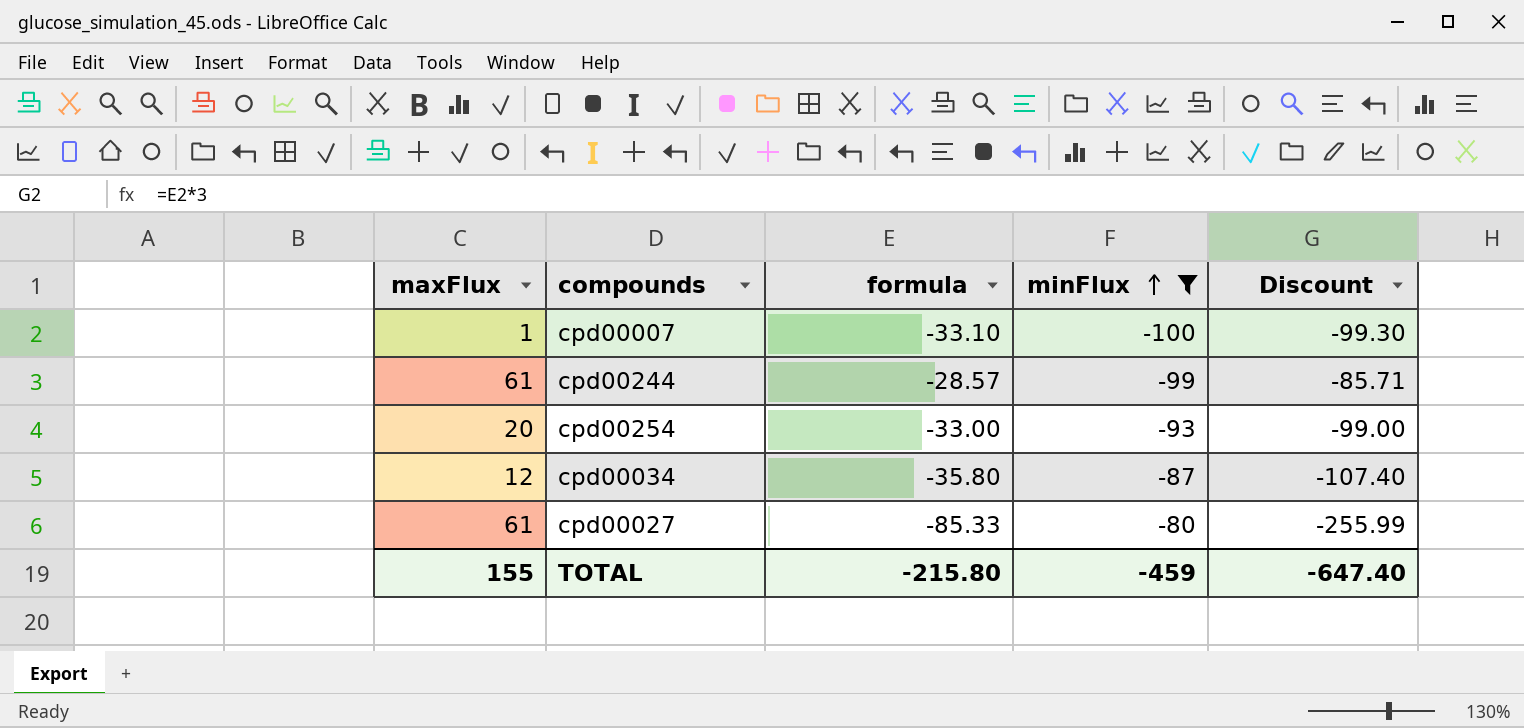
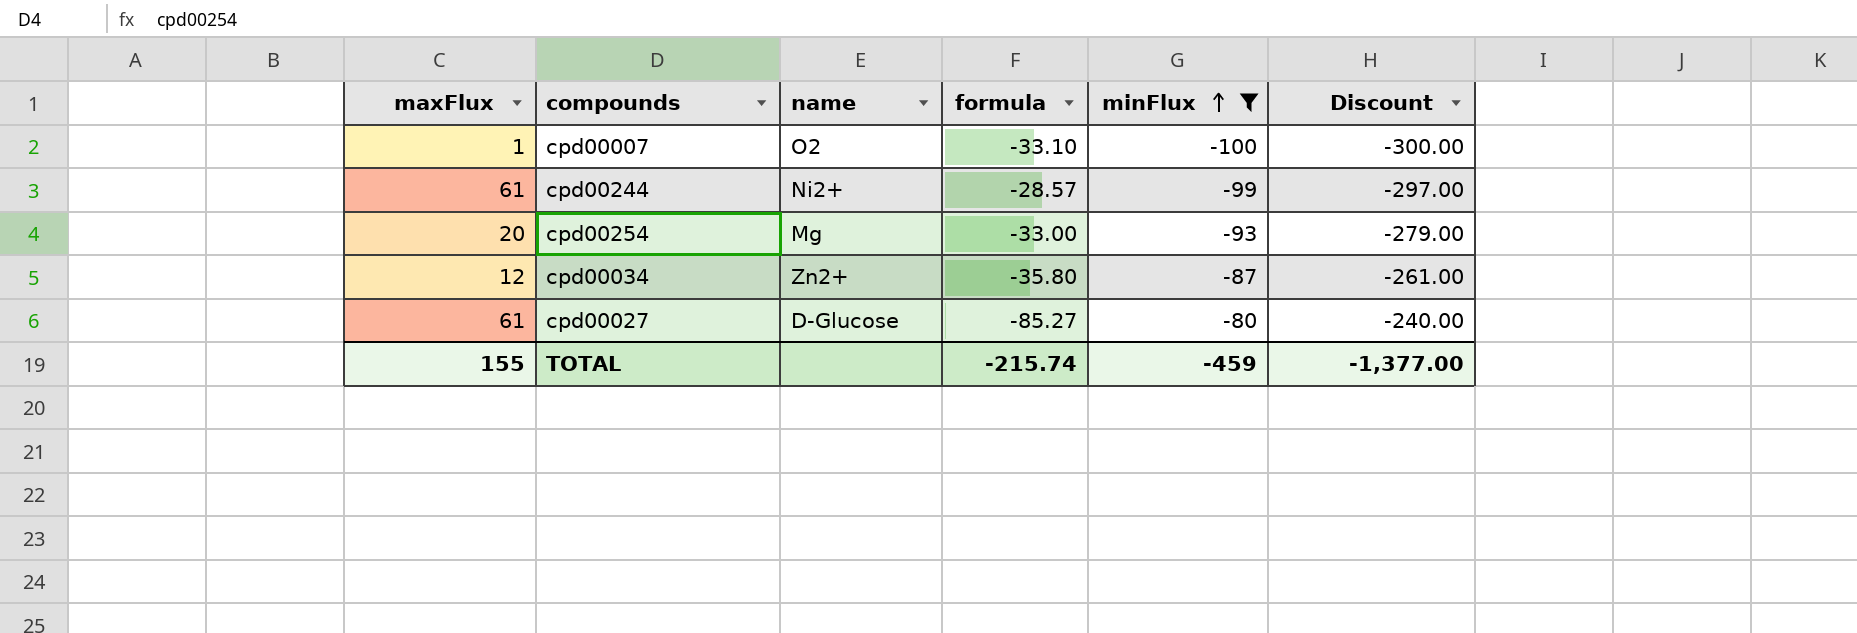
column name | position: none -> 3
column Discount | formula: [formula] * 3 -> [minFlux] * 3
cpd00027 | formula: -85.33 -> -85.27
TOTAL | formula: -215.80 -> -215.74
TOTAL | Discount: -647.40 -> -1,377.00

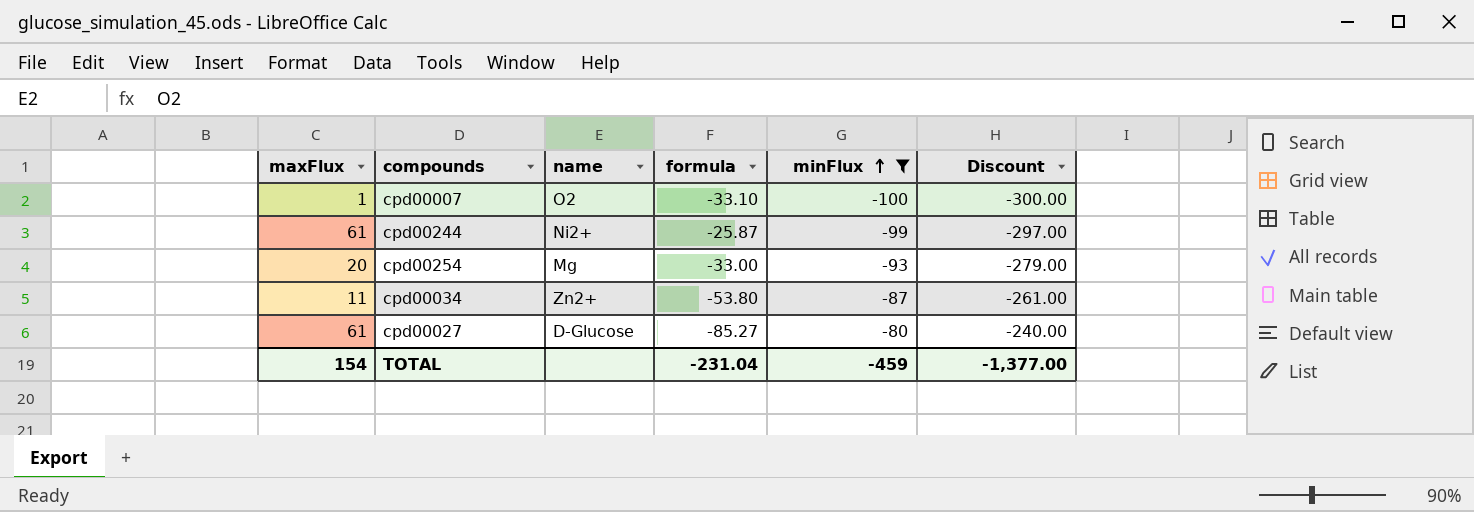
cpd00244 | formula: -28.57 -> -25.87
cpd00034 | maxFlux: 12 -> 11
cpd00034 | formula: -35.80 -> -53.80
TOTAL | maxFlux: 155 -> 154
TOTAL | formula: -215.74 -> -231.04

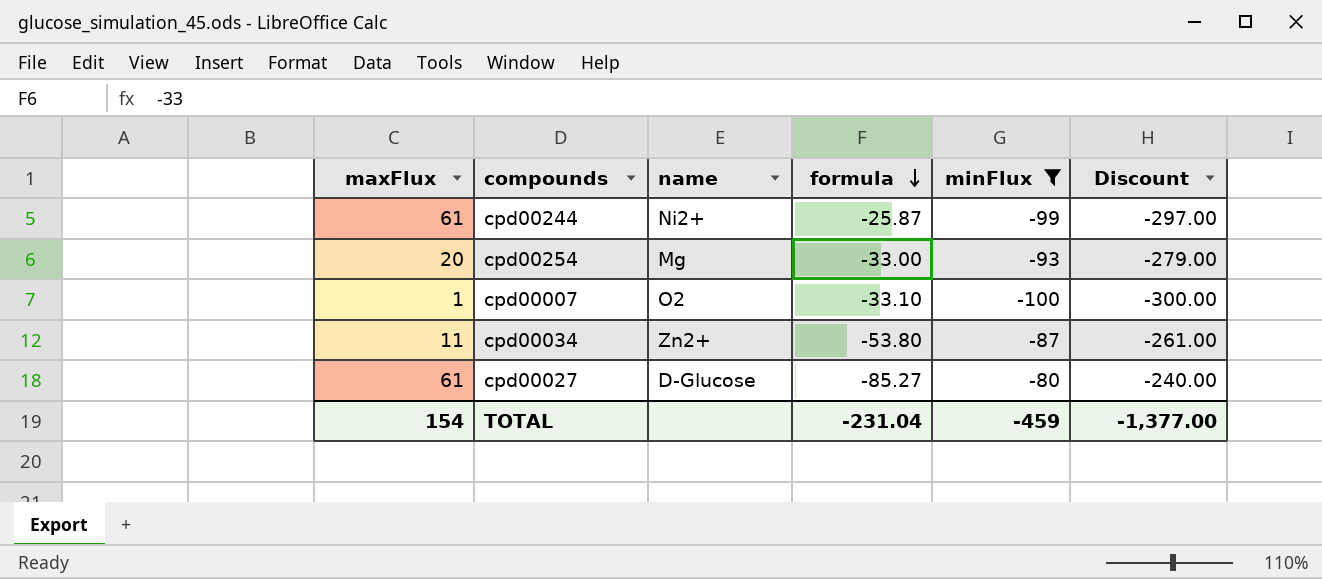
row order: minFlux ascending -> formula descending

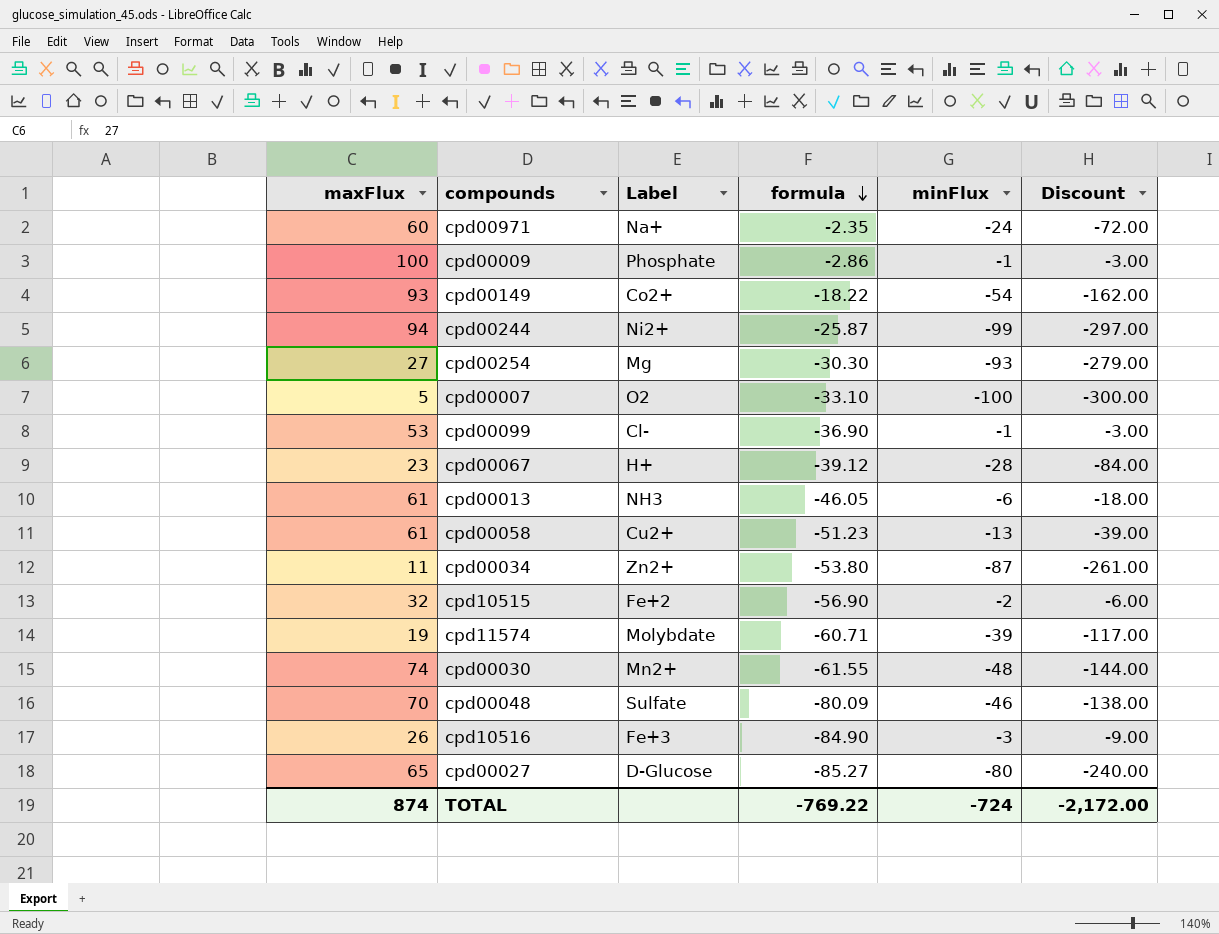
filter: minFlux <= -80 -> none
column name: name -> Label
cpd00244 | maxFlux: 61 -> 94
cpd00254 | maxFlux: 20 -> 27
cpd00254 | formula: -33.00 -> -30.30
cpd00007 | maxFlux: 1 -> 5
cpd00027 | maxFlux: 61 -> 65
TOTAL | maxFlux: 154 -> 874
TOTAL | formula: -231.04 -> -769.22
TOTAL | minFlux: -459 -> -724
TOTAL | Discount: -1,377.00 -> -2,172.00

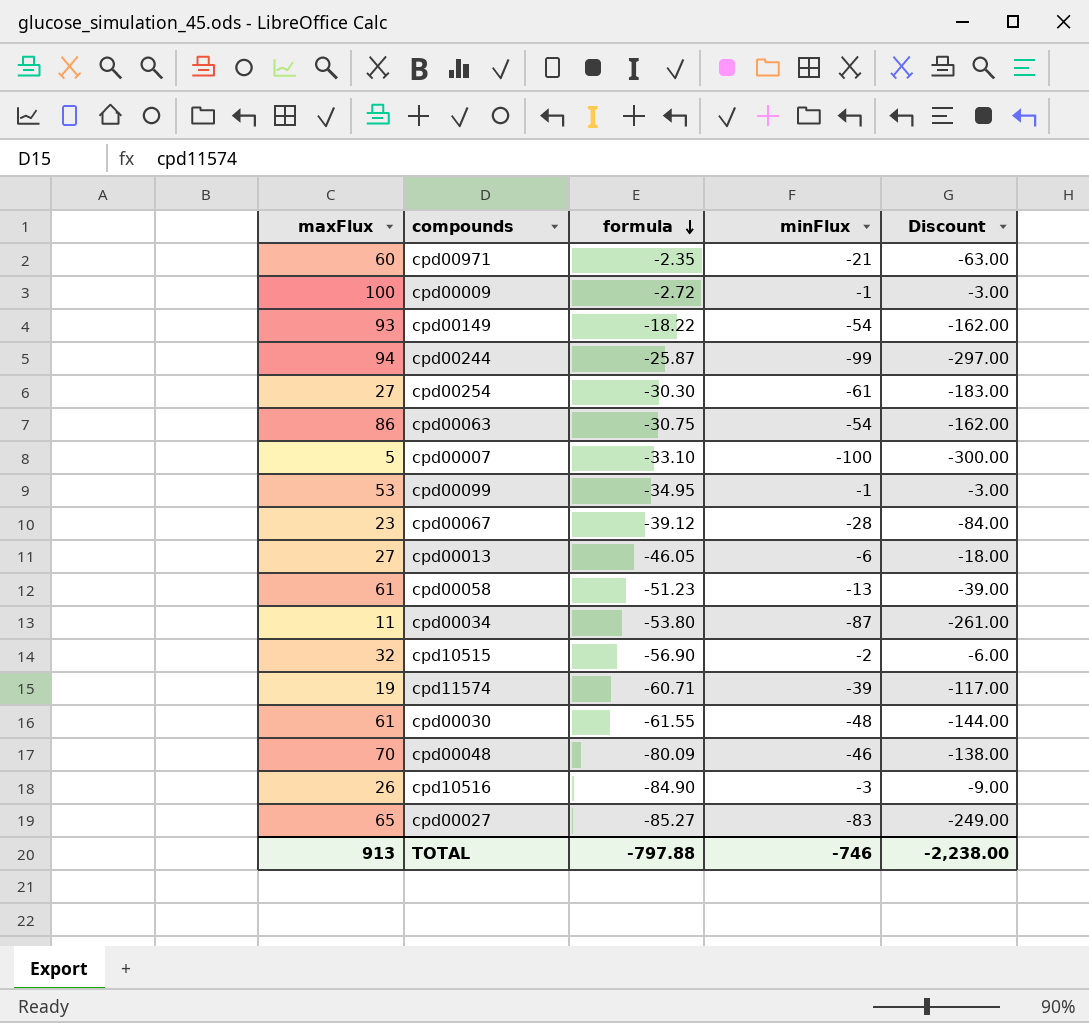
column Label | position: 3 -> none
cpd00971 | minFlux: -24 -> -21
cpd00971 | Discount: -72.00 -> -63.00
cpd00009 | formula: -2.86 -> -2.72
cpd00254 | minFlux: -93 -> -61
cpd00254 | Discount: -279.00 -> -183.00
row cpd00063: none -> 86 | -30.75 | -54 | -162.00
cpd00099 | formula: -36.90 -> -34.95
cpd00013 | maxFlux: 61 -> 27
cpd00030 | maxFlux: 74 -> 61
cpd00027 | minFlux: -80 -> -83
cpd00027 | Discount: -240.00 -> -249.00
TOTAL | maxFlux: 874 -> 913
TOTAL | formula: -769.22 -> -797.88
TOTAL | minFlux: -724 -> -746
TOTAL | Discount: -2,172.00 -> -2,238.00

